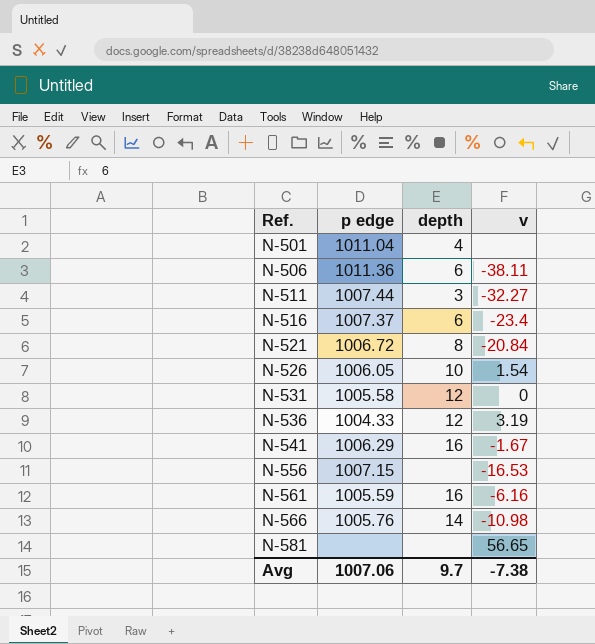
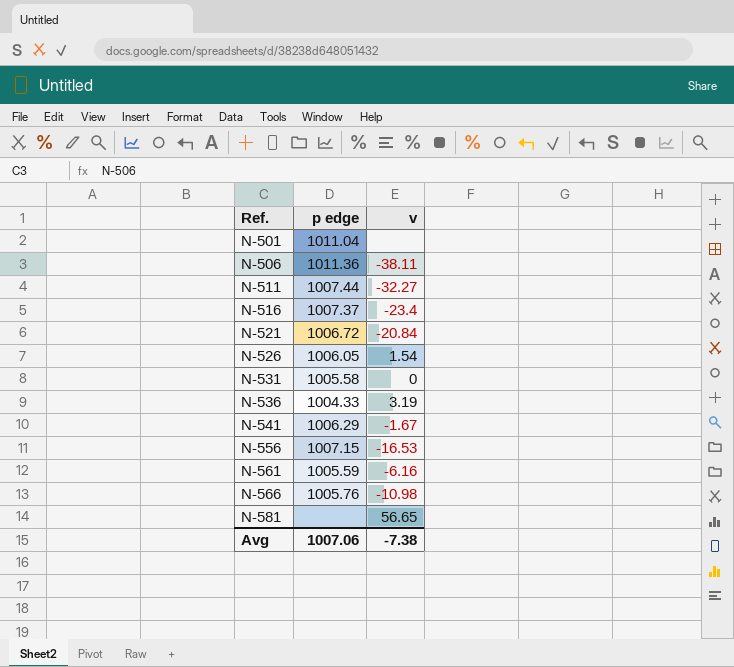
column depth | position: 3 -> none

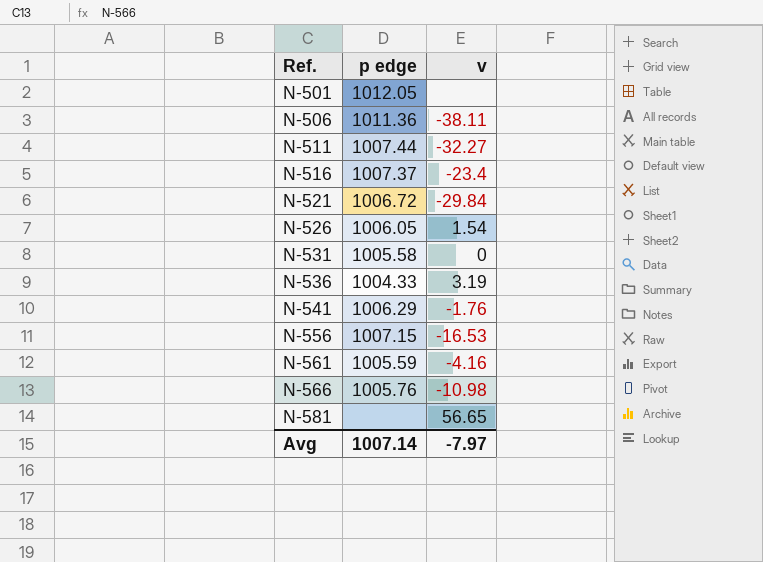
N-501 | p edge: 1011.04 -> 1012.05
N-521 | v: -20.84 -> -29.84
N-541 | v: -1.67 -> -1.76
N-561 | v: -6.16 -> -4.16
Avg | p edge: 1007.06 -> 1007.14
Avg | v: -7.38 -> -7.97

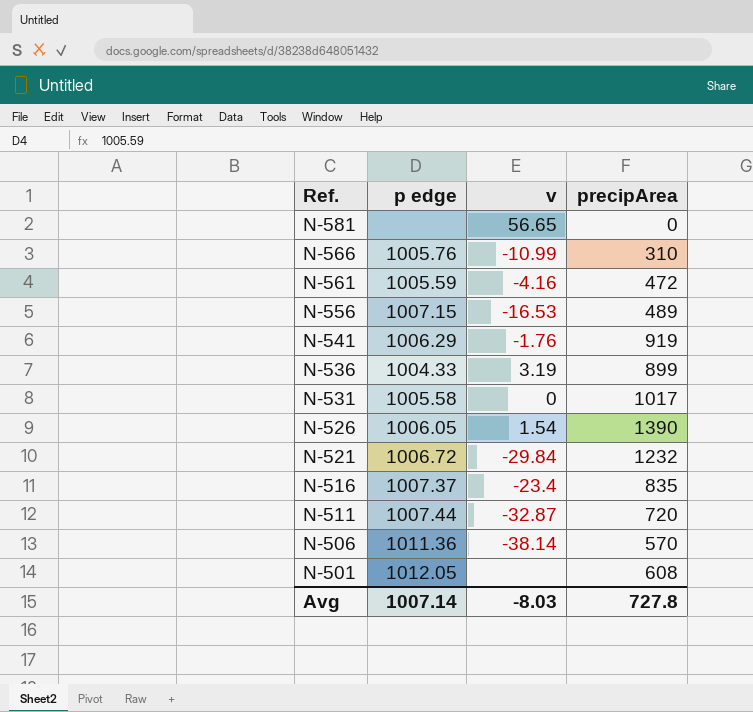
row order: Ref. ascending -> Ref. descending
column precipArea | position: none -> 4
N-566 | v: -10.98 -> -10.99
N-511 | v: -32.27 -> -32.87
N-506 | v: -38.11 -> -38.14
Avg | v: -7.97 -> -8.03

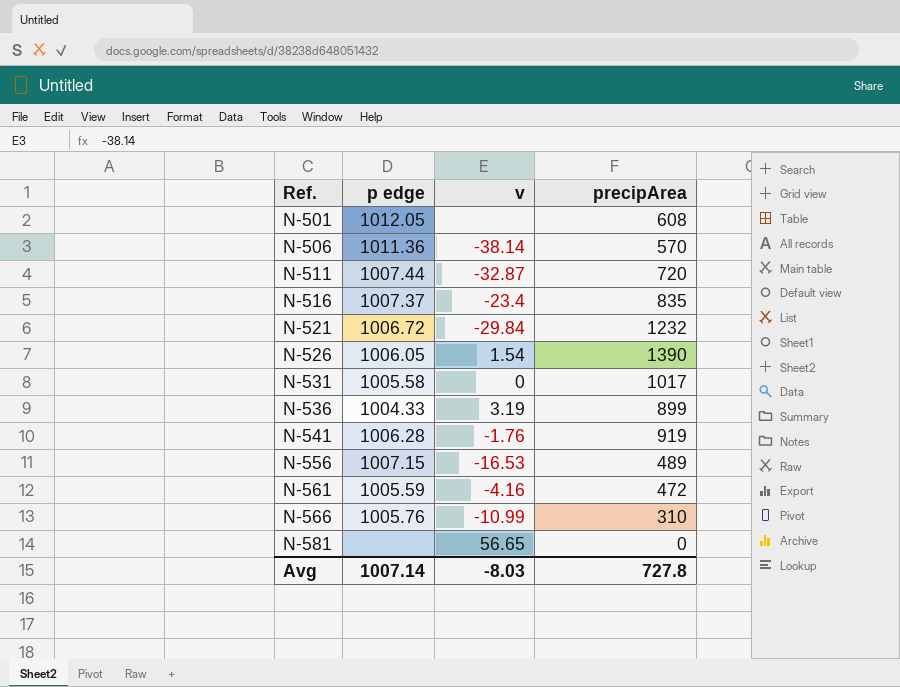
row order: Ref. descending -> Ref. ascending
N-541 | p edge: 1006.29 -> 1006.28

